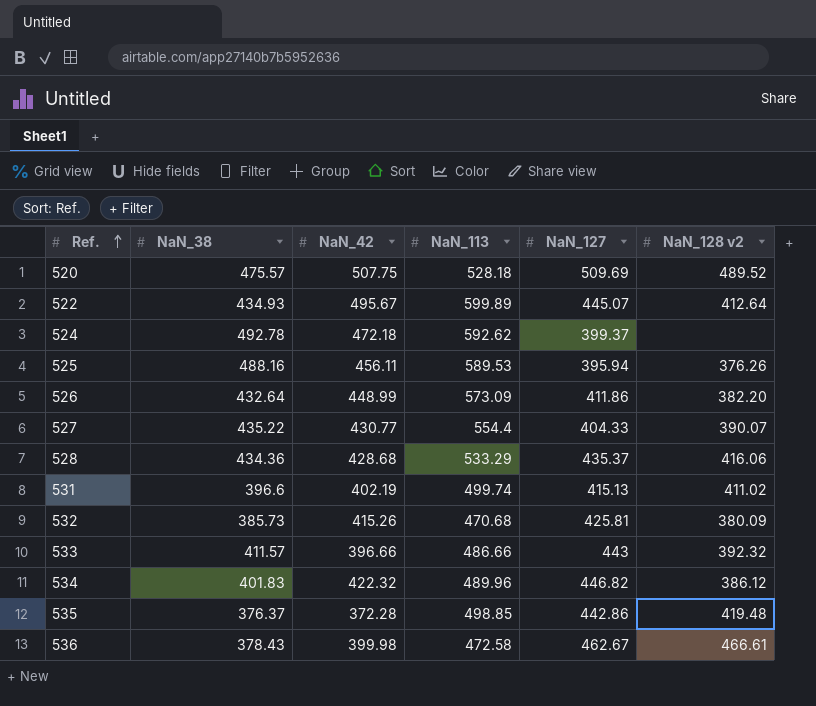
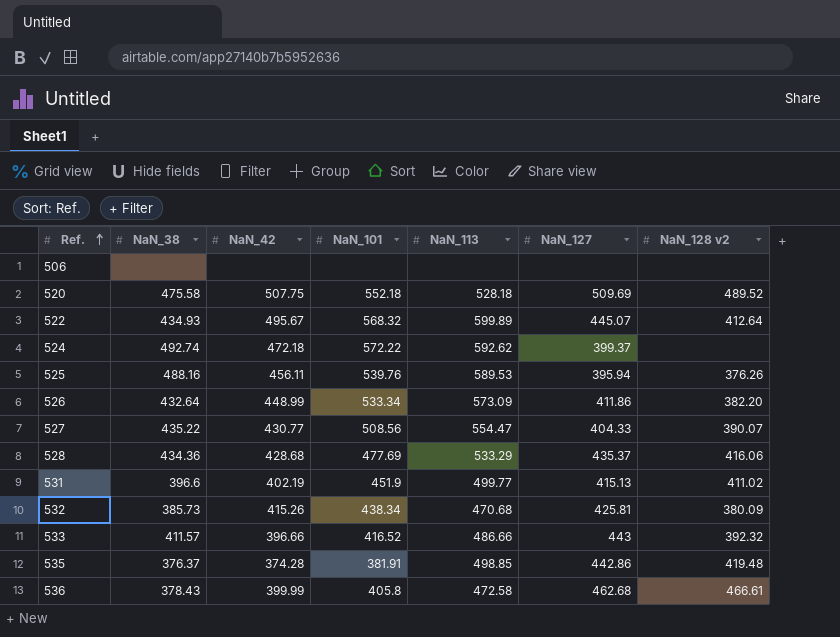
column NaN_101 | position: none -> 4
row 534: 401.83 | 422.32 | 489.96 | 446.82 | 386.12 -> none
row 506: none -> none | none | none | none | none | none
520 | NaN_38: 475.57 -> 475.58
524 | NaN_38: 492.78 -> 492.74
527 | NaN_113: 554.4 -> 554.47
531 | NaN_113: 499.74 -> 499.77
535 | NaN_42: 372.28 -> 374.28
536 | NaN_42: 399.98 -> 399.99
536 | NaN_127: 462.67 -> 462.68

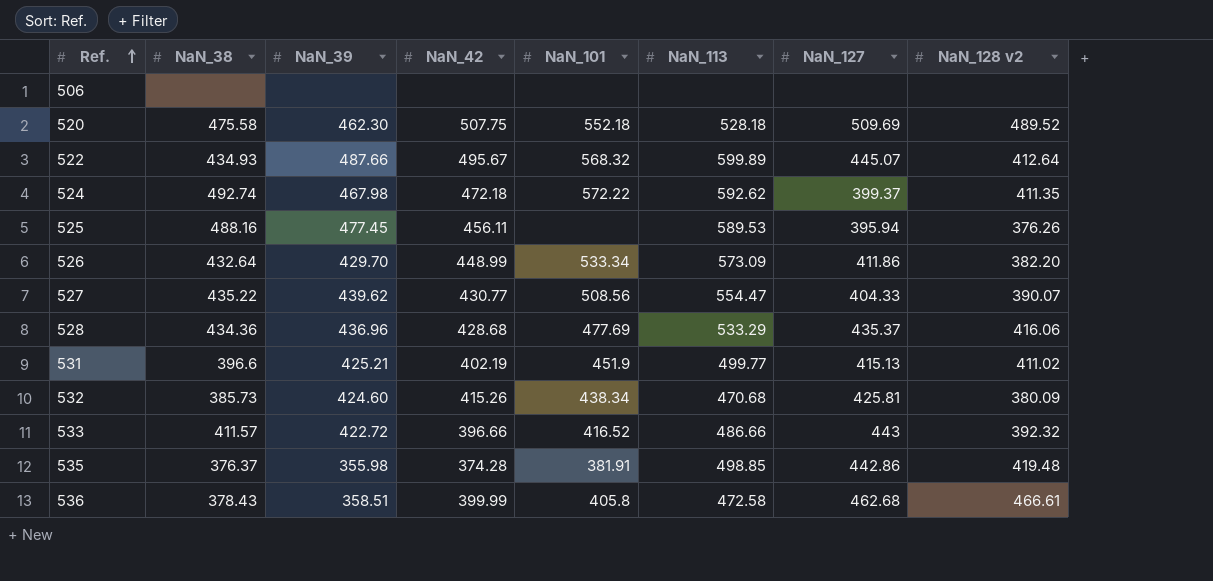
column NaN_39 | position: none -> 3
524 | NaN_128 v2: none -> 411.35
525 | NaN_101: 539.76 -> none

